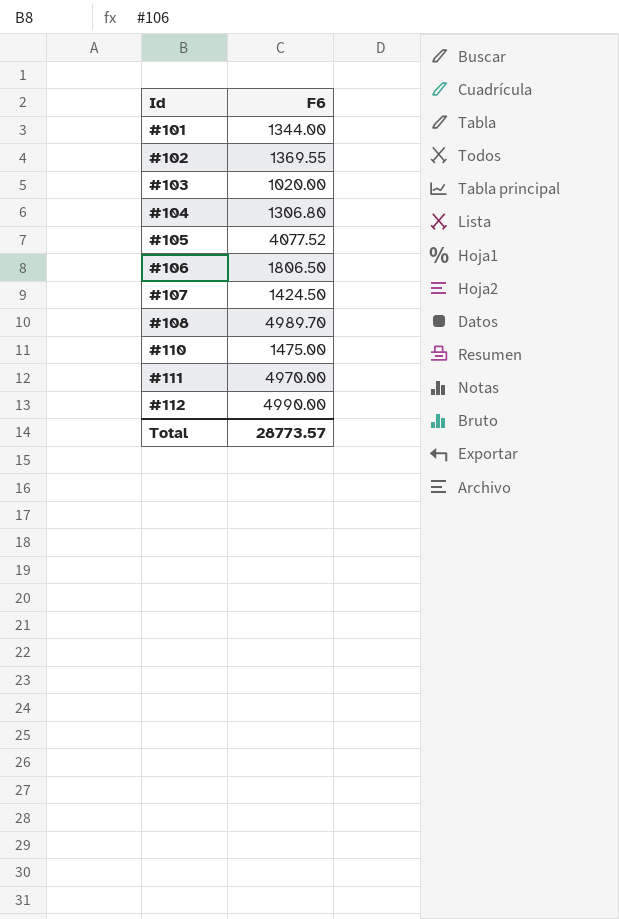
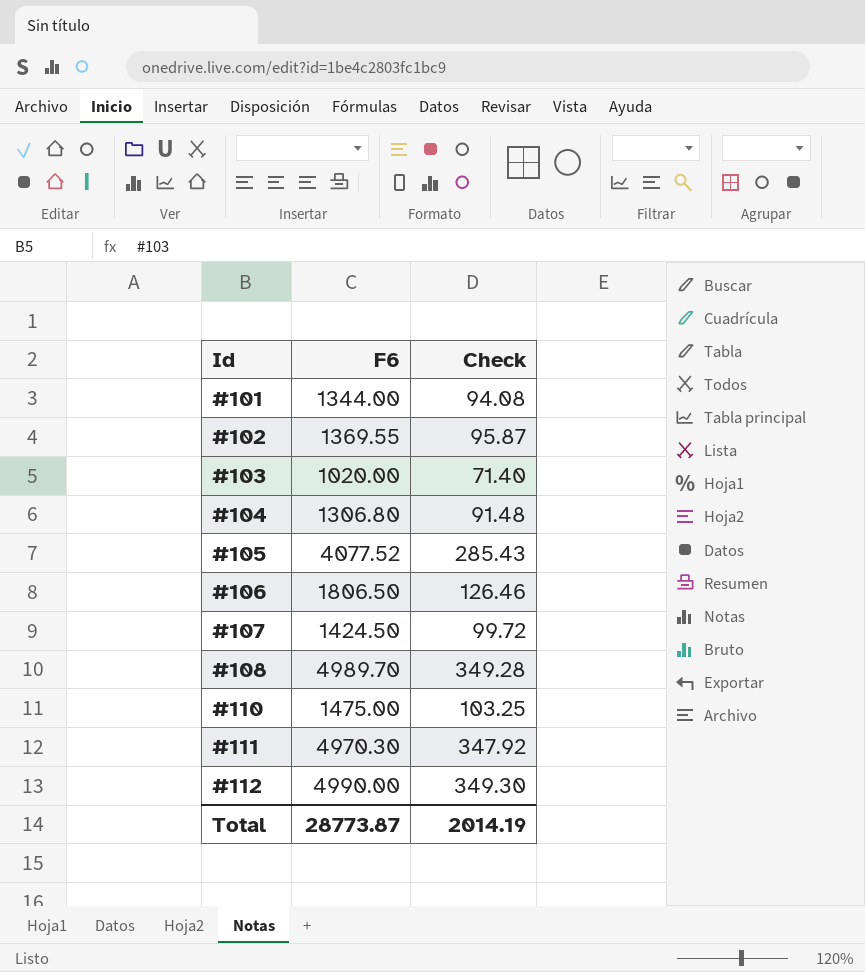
column Check | formula: none -> [F6] * 0.07
#111 | F6: 4970.00 -> 4970.30
Total | F6: 28773.57 -> 28773.87

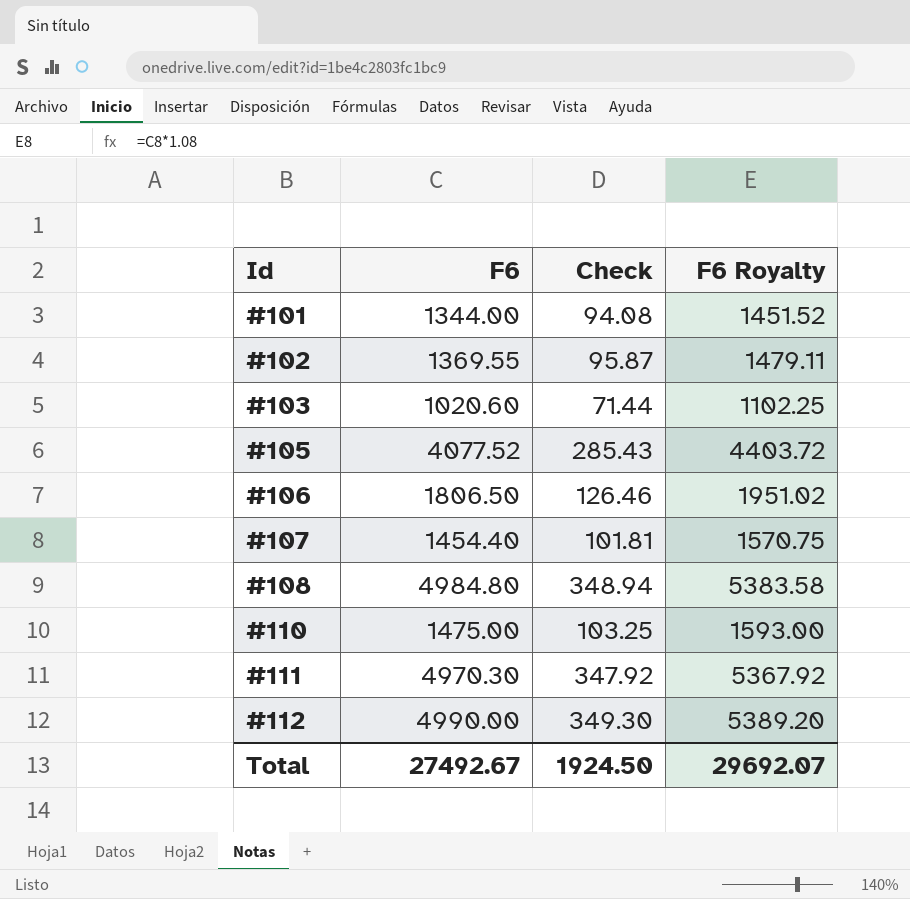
column F6 Royalty | formula: none -> [F6] * 1.08
row #104: 1306.80 | 91.48 -> none
#103 | F6: 1020.00 -> 1020.60
#103 | Check: 71.40 -> 71.44
#107 | F6: 1424.50 -> 1454.40
#107 | Check: 99.72 -> 101.81
#108 | F6: 4989.70 -> 4984.80
#108 | Check: 349.28 -> 348.94
Total | F6: 28773.87 -> 27492.67
Total | Check: 2014.19 -> 1924.50

